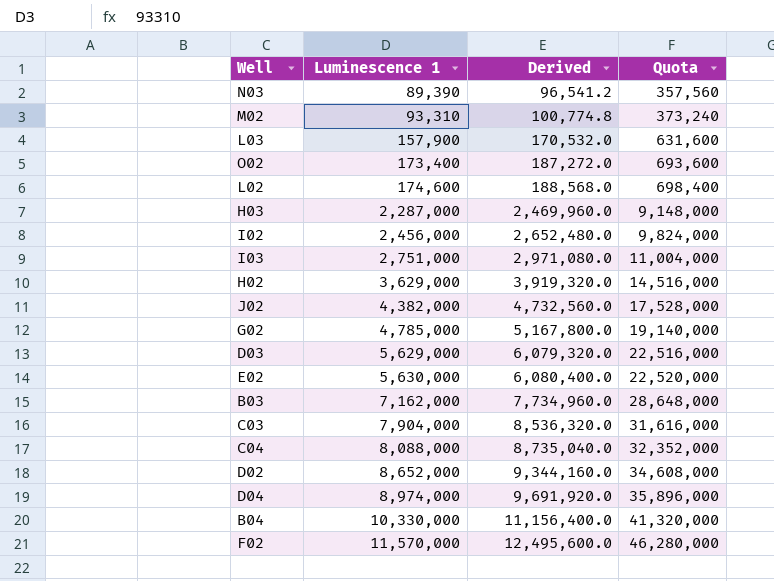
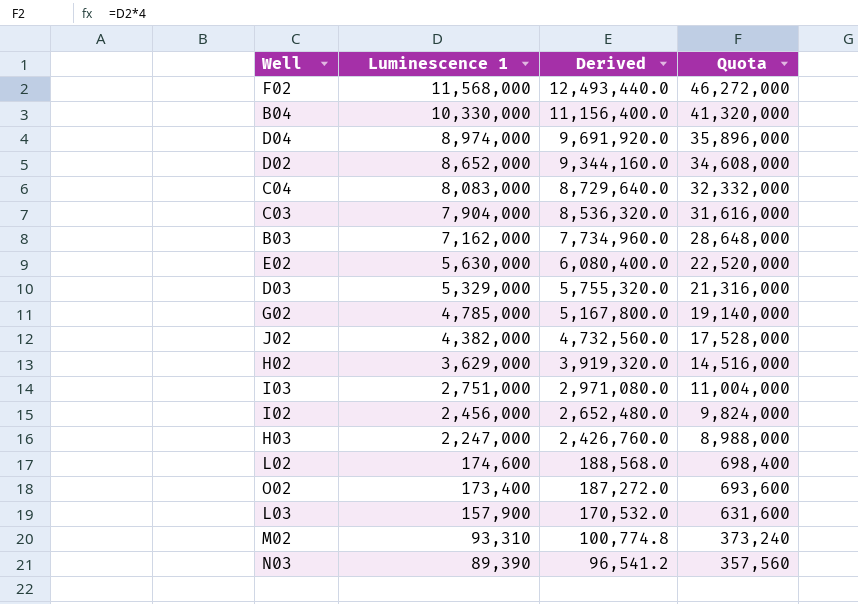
row order: Luminescence 1 ascending -> Luminescence 1 descending
F02 | Luminescence 1: 11,570,000 -> 11,568,000
F02 | Derived: 12,495,600.0 -> 12,493,440.0
F02 | Quota: 46,280,000 -> 46,272,000
C04 | Luminescence 1: 8,088,000 -> 8,083,000
C04 | Derived: 8,735,040.0 -> 8,729,640.0
C04 | Quota: 32,352,000 -> 32,332,000
D03 | Luminescence 1: 5,629,000 -> 5,329,000
D03 | Derived: 6,079,320.0 -> 5,755,320.0
D03 | Quota: 22,516,000 -> 21,316,000
H03 | Luminescence 1: 2,287,000 -> 2,247,000
H03 | Derived: 2,469,960.0 -> 2,426,760.0
H03 | Quota: 9,148,000 -> 8,988,000

